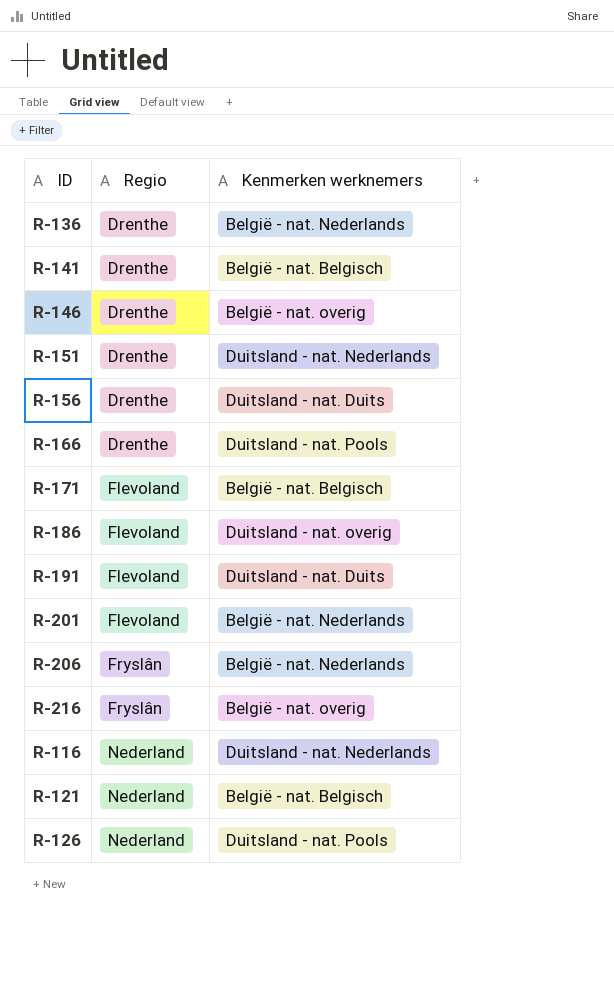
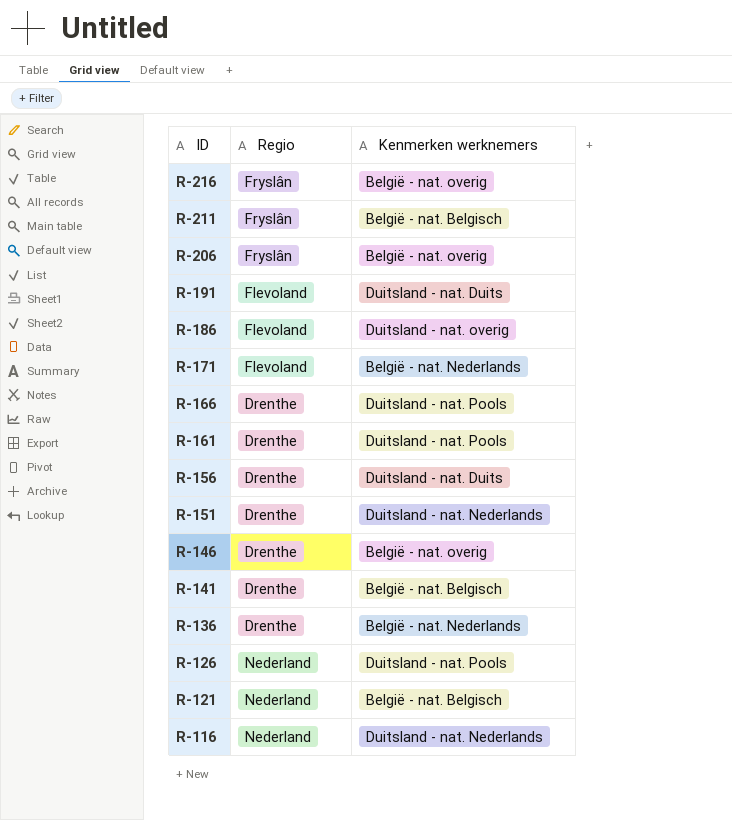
row order: Regio ascending -> ID descending
row R-201: Flevoland | België - nat. Nederlands -> none
row R-211: none -> Fryslân | België - nat. Belgisch
R-206 | Kenmerken werknemers: België - nat. Nederlands -> België - nat. overig
R-171 | Kenmerken werknemers: België - nat. Belgisch -> België - nat. Nederlands
row R-161: none -> Drenthe | Duitsland - nat. Pools

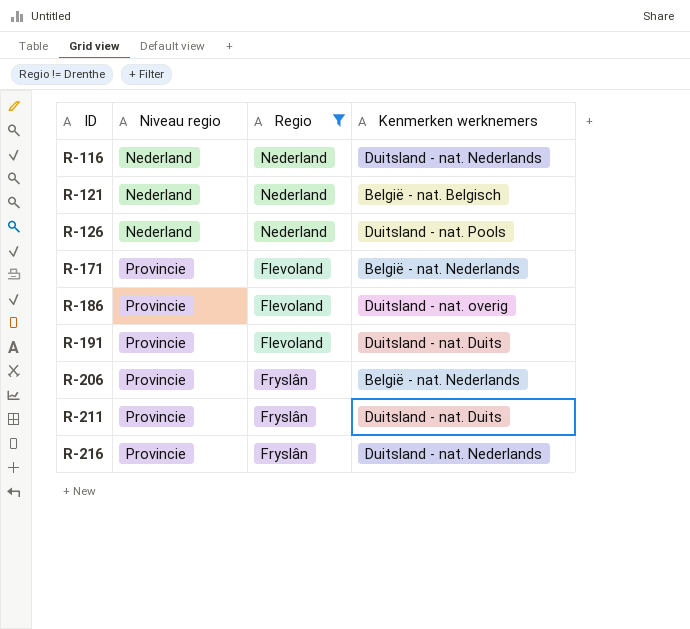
filter: none -> Regio != Drenthe
row order: ID descending -> ID ascending
column Niveau regio | position: none -> 2
R-206 | Kenmerken werknemers: België - nat. overig -> België - nat. Nederlands
R-211 | Kenmerken werknemers: België - nat. Belgisch -> Duitsland - nat. Duits
R-216 | Kenmerken werknemers: België - nat. overig -> Duitsland - nat. Nederlands

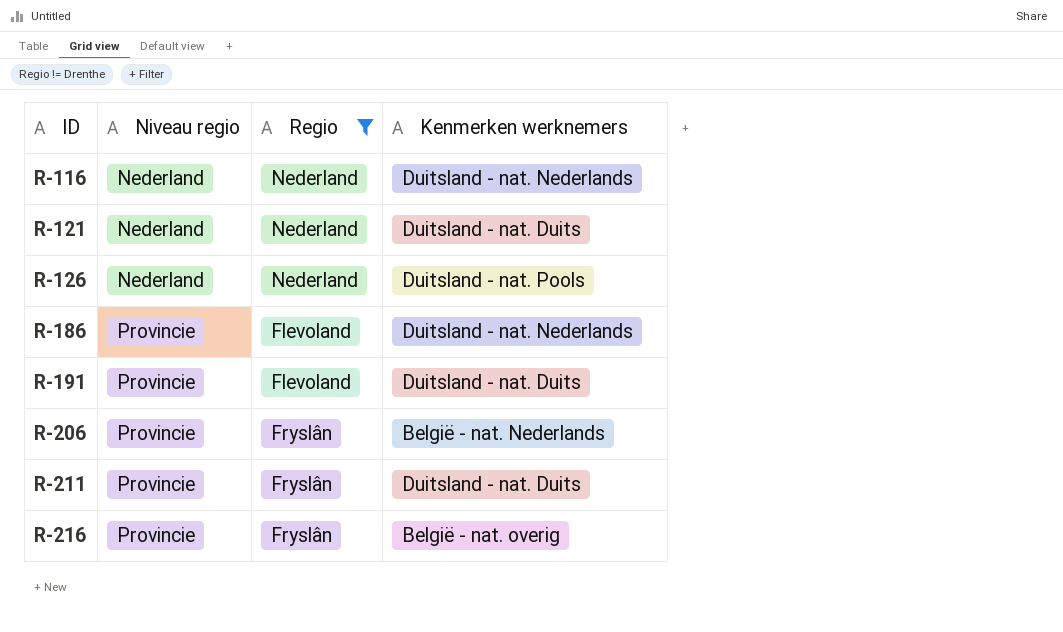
row R-171: Provincie | Flevoland | België - nat. Nederlands -> none
R-121 | Kenmerken werknemers: België - nat. Belgisch -> Duitsland - nat. Duits
R-186 | Kenmerken werknemers: Duitsland - nat. overig -> Duitsland - nat. Nederlands
R-216 | Kenmerken werknemers: Duitsland - nat. Nederlands -> België - nat. overig

